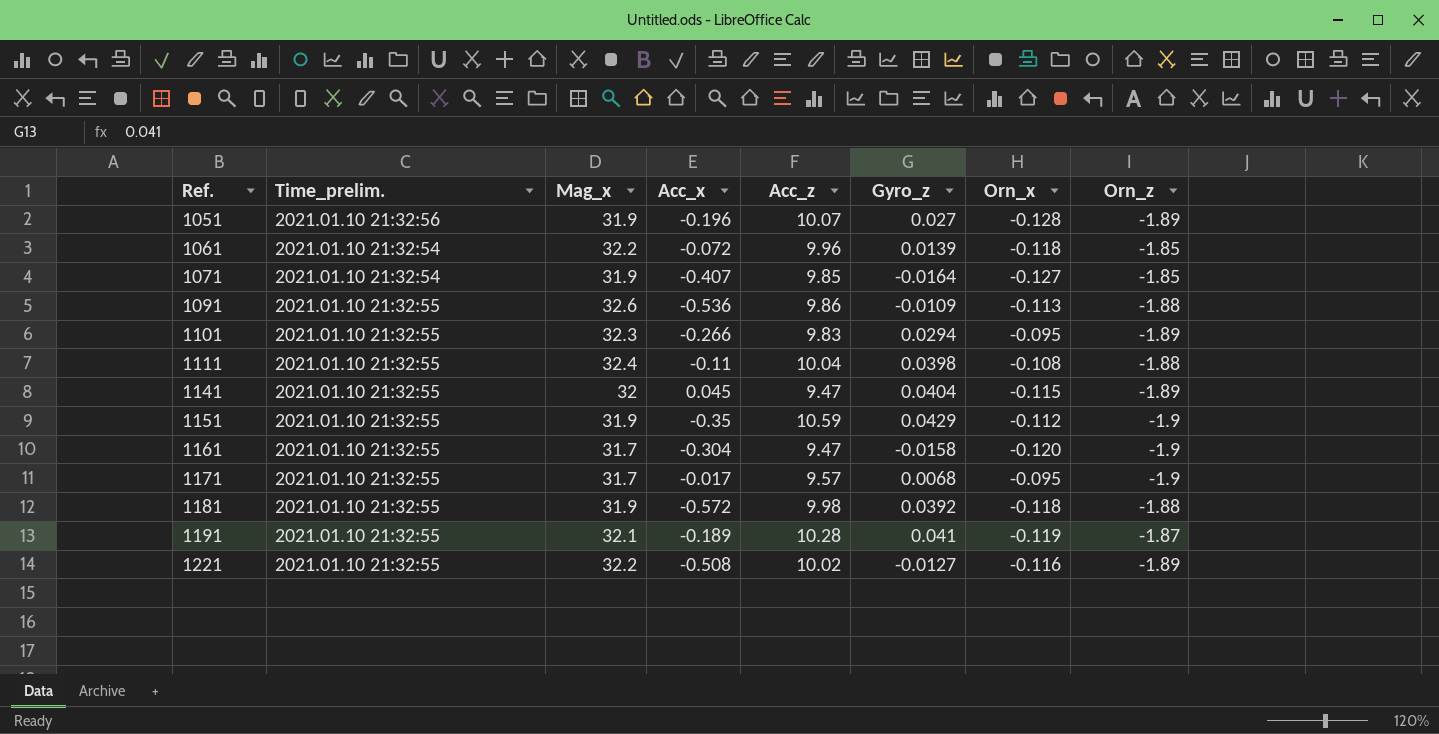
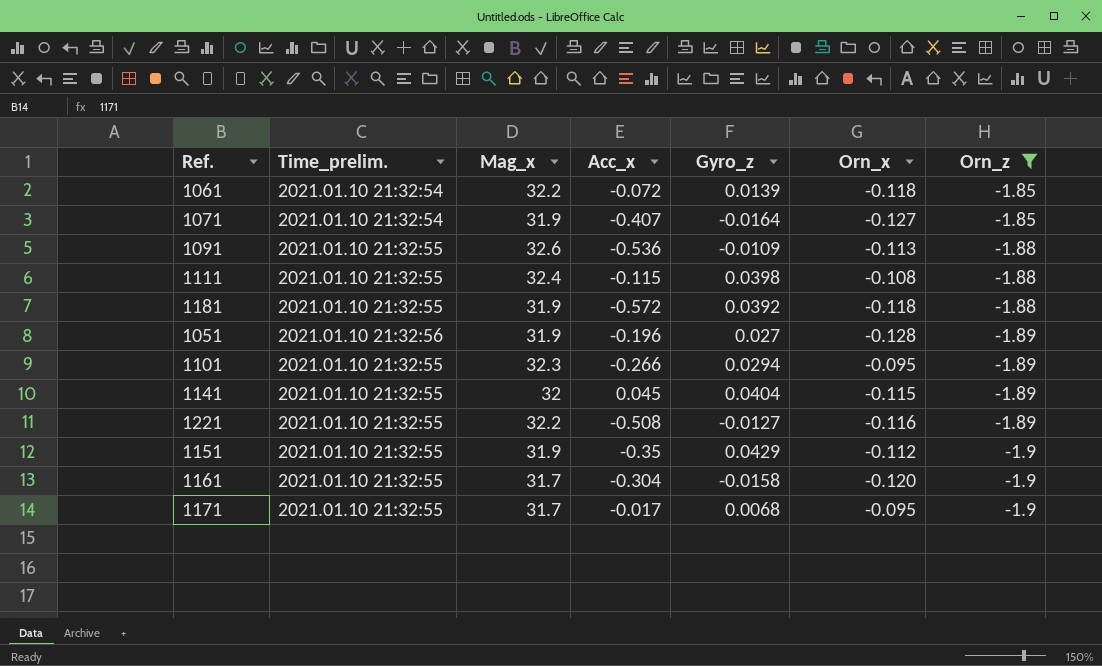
filter: none -> Orn_z != -1.87
row order: Ref. ascending -> Orn_z descending
column Acc_z | position: 5 -> none
1111 | Acc_x: -0.11 -> -0.115

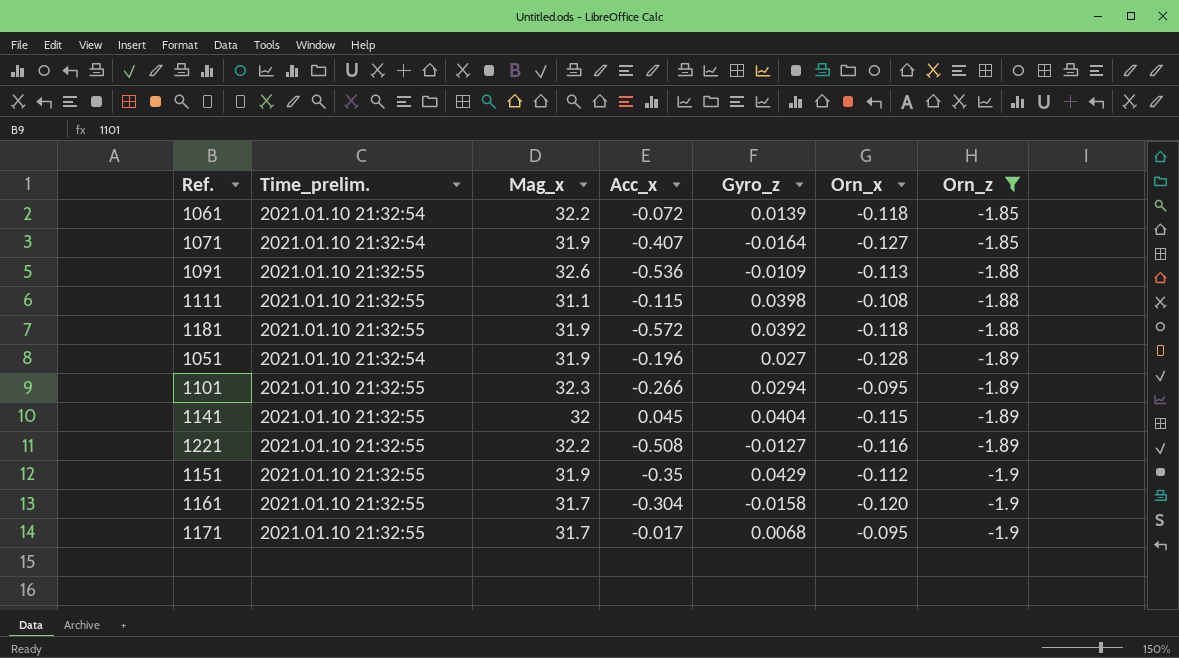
1111 | Mag_x: 32.4 -> 31.1
1051 | Time_prelim.: 2021.01.10 21:32:56 -> 2021.01.10 21:32:54

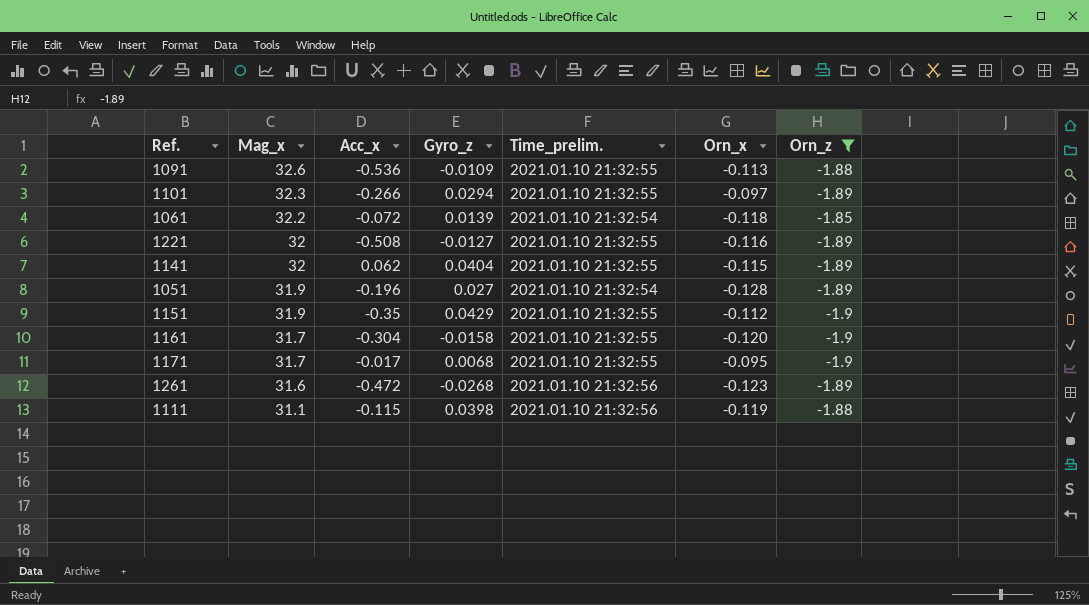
row order: Orn_z descending -> Mag_x descending
column Time_prelim. | position: 2 -> 5
row 1071: 2021.01.10 21:32:54 | 31.9 | -0.407 | -0.0164 | -0.127 | -1.85 -> none
row 1181: 2021.01.10 21:32:55 | 31.9 | -0.572 | 0.0392 | -0.118 | -1.88 -> none
1101 | Orn_x: -0.095 -> -0.097
1221 | Mag_x: 32.2 -> 32
1141 | Acc_x: 0.045 -> 0.062
row 1261: none -> 31.6 | -0.472 | -0.0268 | 2021.01.10 21:32:56 | -0.123 | -1.89
1111 | Time_prelim.: 2021.01.10 21:32:55 -> 2021.01.10 21:32:56
1111 | Orn_x: -0.108 -> -0.119

